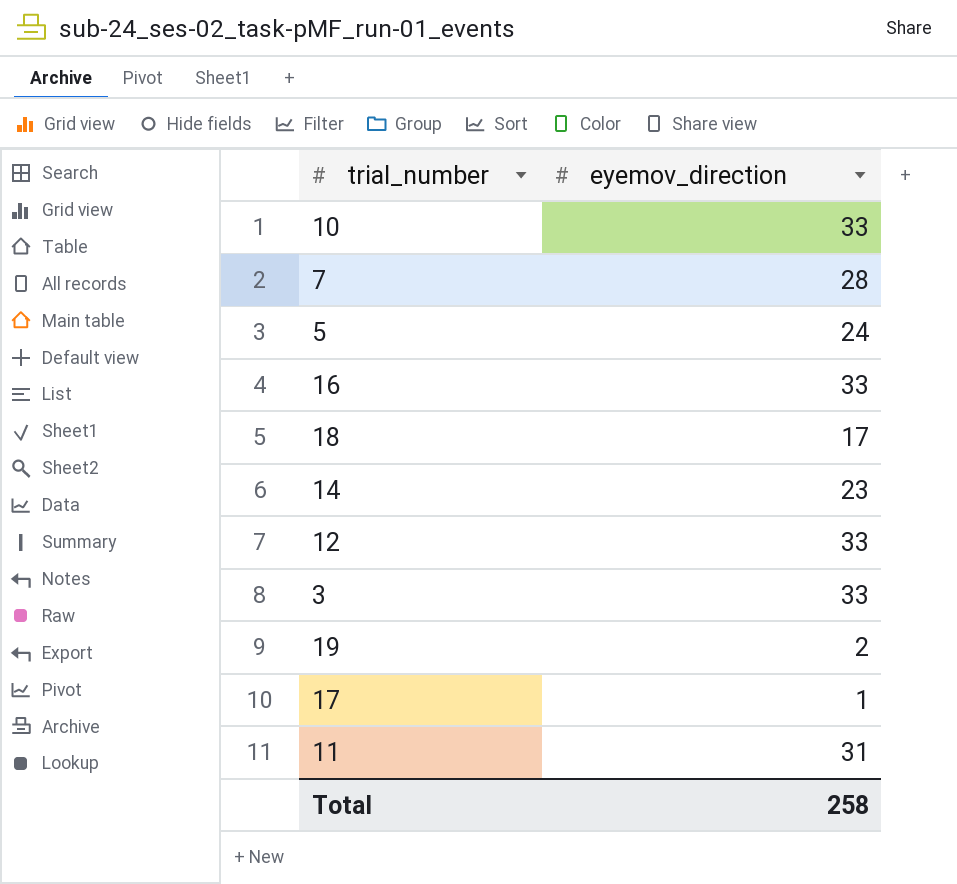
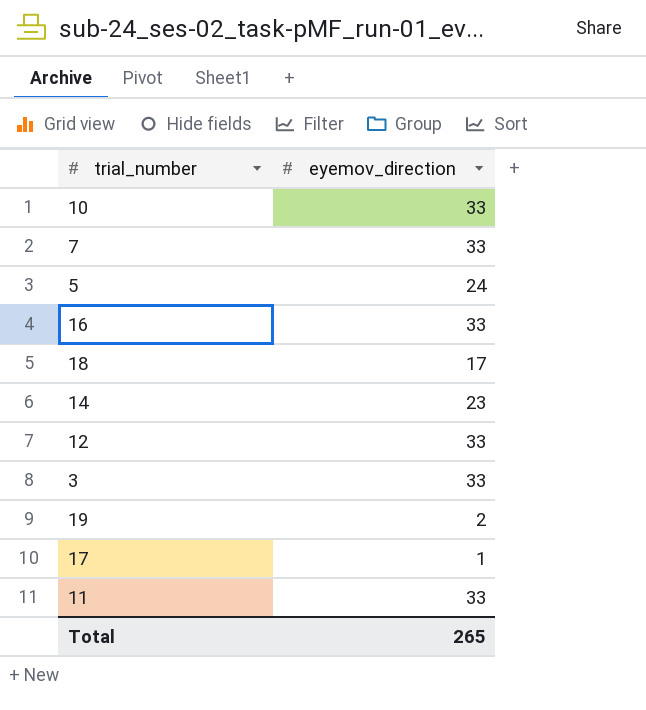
7 | eyemov_direction: 28 -> 33
11 | eyemov_direction: 31 -> 33
Total | eyemov_direction: 258 -> 265

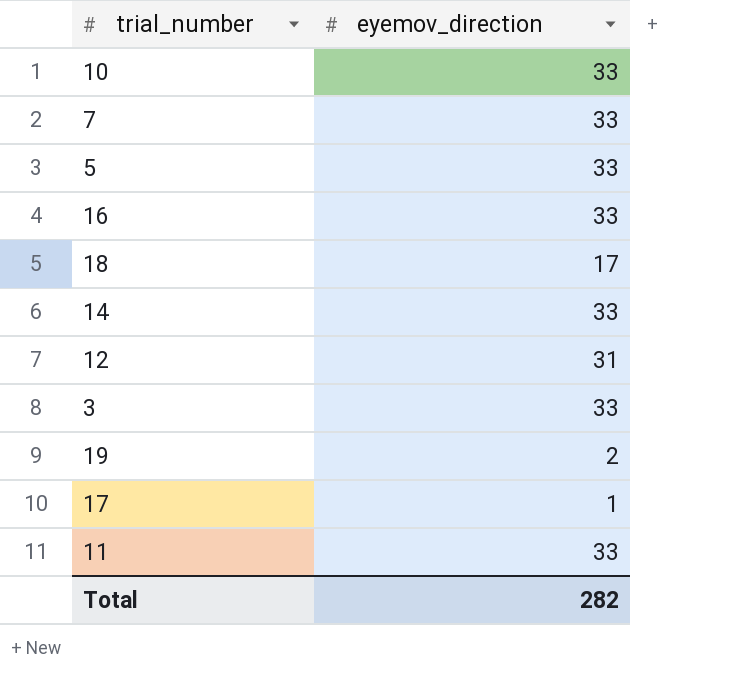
5 | eyemov_direction: 24 -> 33
14 | eyemov_direction: 23 -> 33
12 | eyemov_direction: 33 -> 31
Total | eyemov_direction: 265 -> 282

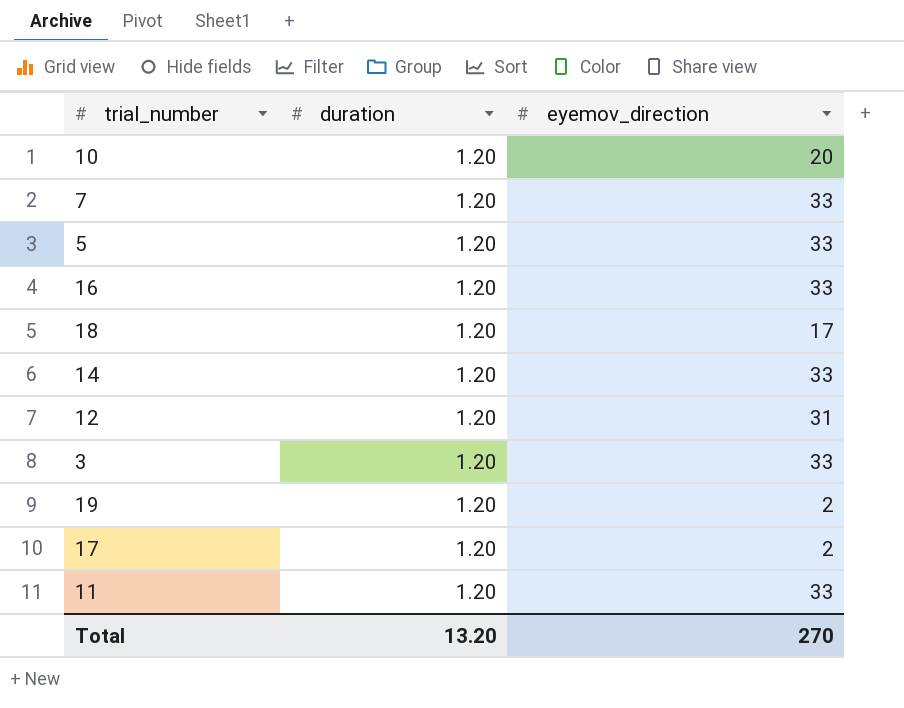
column duration | position: none -> 2
10 | eyemov_direction: 33 -> 20
17 | eyemov_direction: 1 -> 2
Total | eyemov_direction: 282 -> 270

